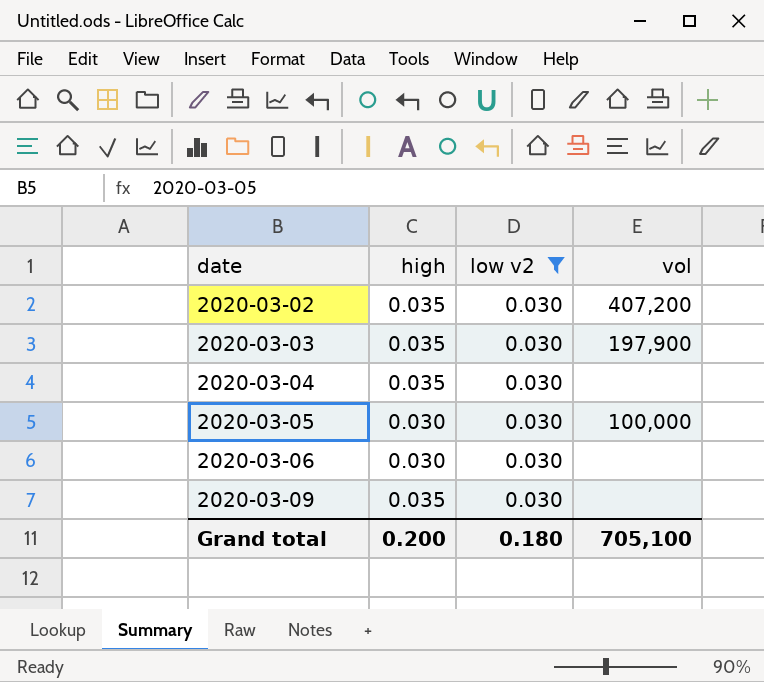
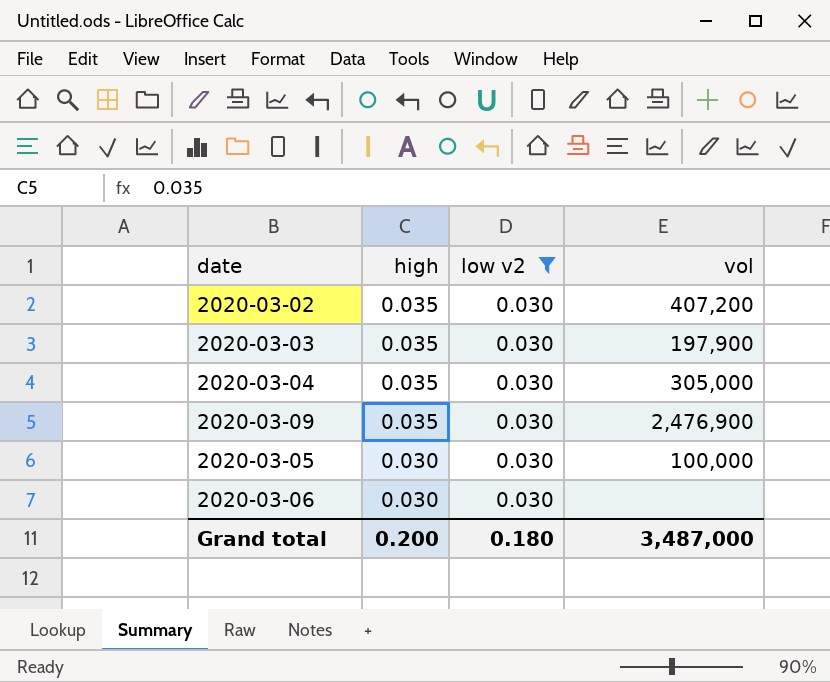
row order: date ascending -> high descending
2020-03-04 | vol: none -> 305,000
2020-03-09 | vol: none -> 2,476,900
Grand total | vol: 705,100 -> 3,487,000

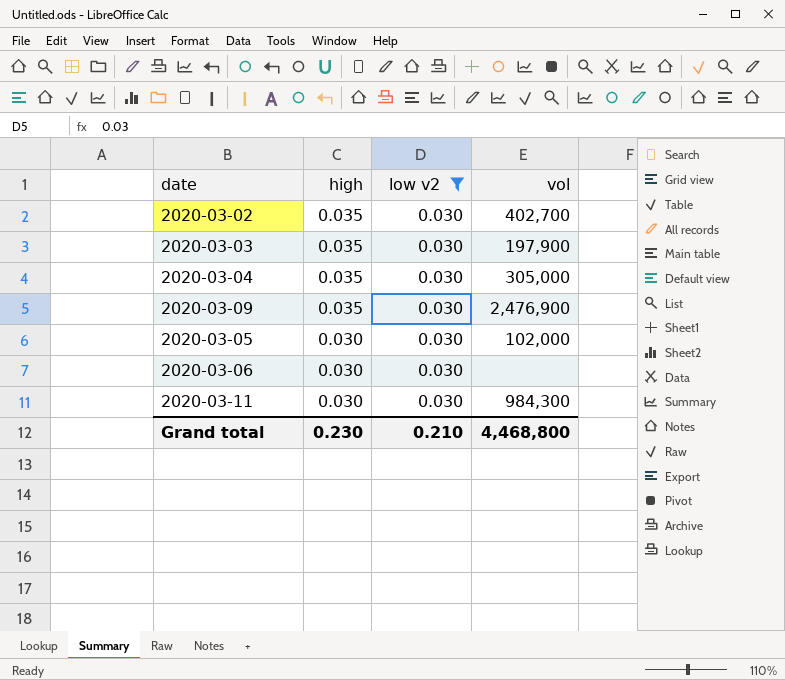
2020-03-02 | vol: 407,200 -> 402,700
2020-03-05 | vol: 100,000 -> 102,000
row 2020-03-11: none -> 0.030 | 0.030 | 984,300
Grand total | high: 0.200 -> 0.230
Grand total | low v2: 0.180 -> 0.210
Grand total | vol: 3,487,000 -> 4,468,800

